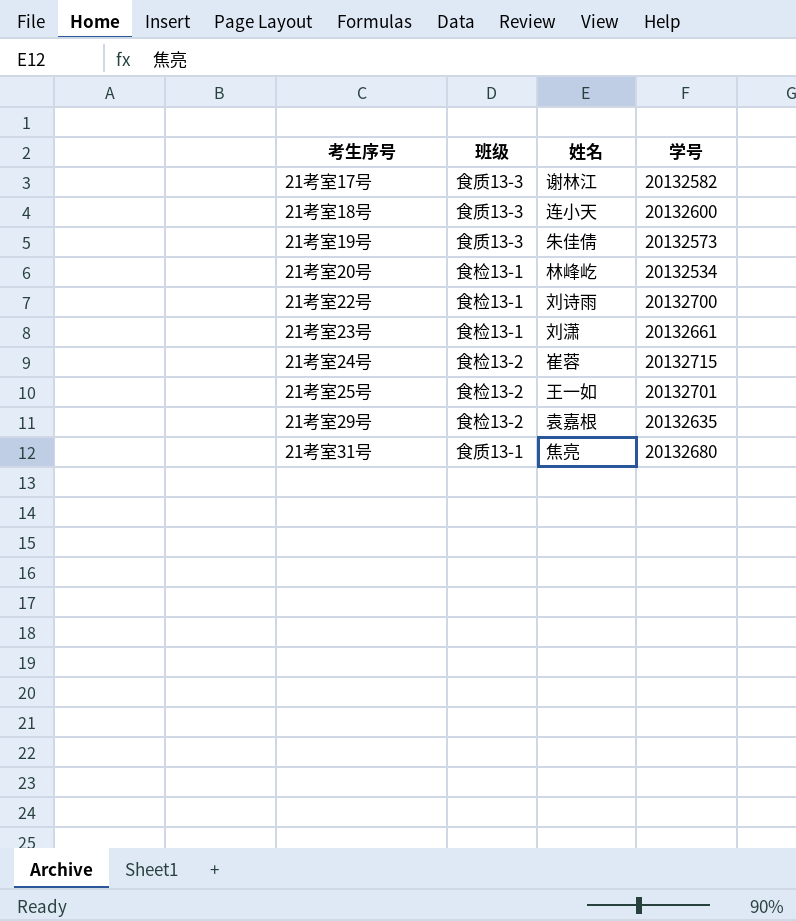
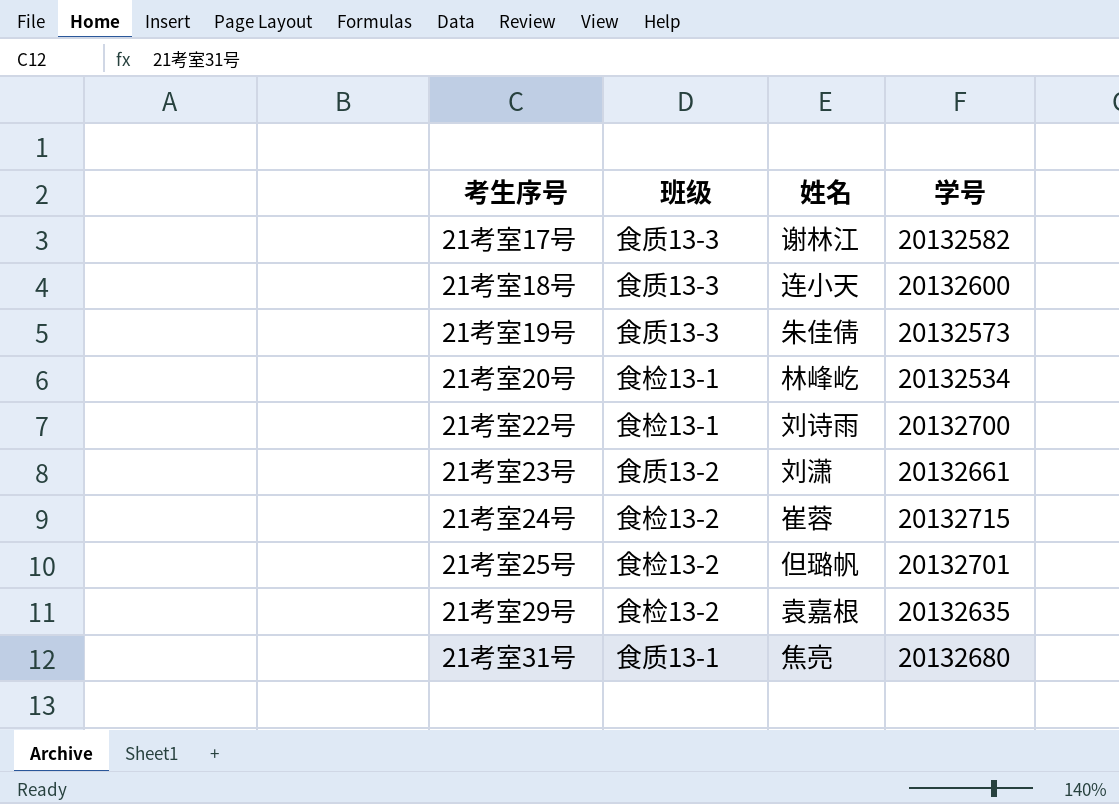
21考室23号 | 班级: 食检13-1 -> 食质13-2
21考室25号 | 姓名: 王一如 -> 但璐帆

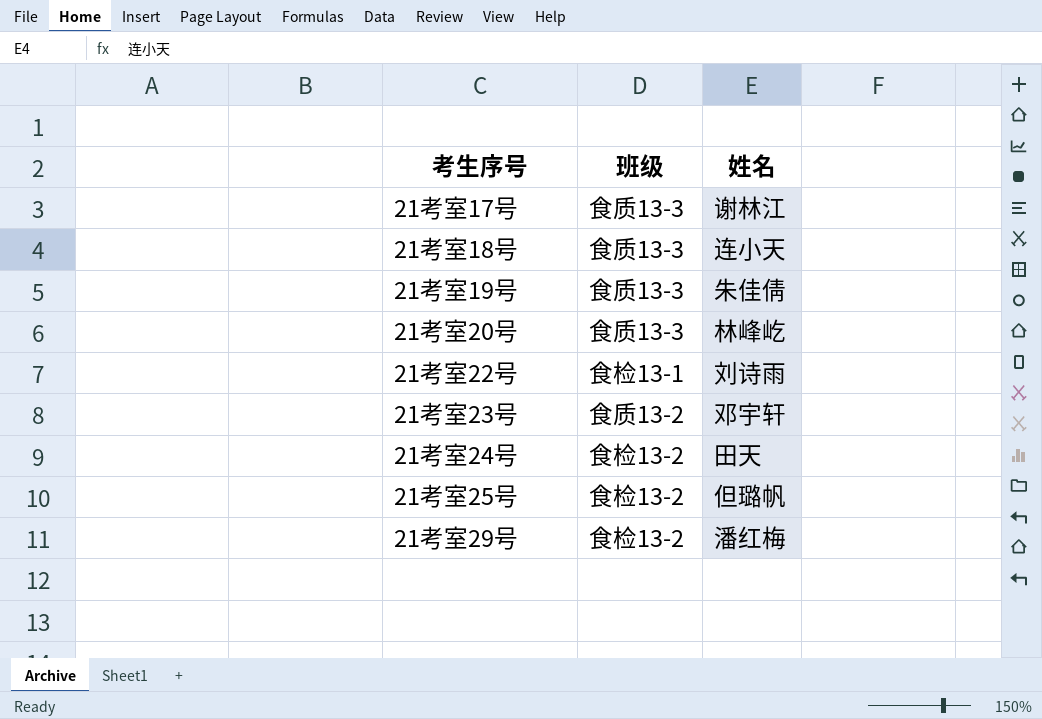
column 学号 | position: 4 -> none
row 21考室31号: 食质13-1 | 焦亮 | 20132680 -> none
21考室20号 | 班级: 食检13-1 -> 食质13-3
21考室23号 | 姓名: 刘潇 -> 邓宇轩
21考室24号 | 姓名: 崔蓉 -> 田天
21考室29号 | 姓名: 袁嘉根 -> 潘红梅

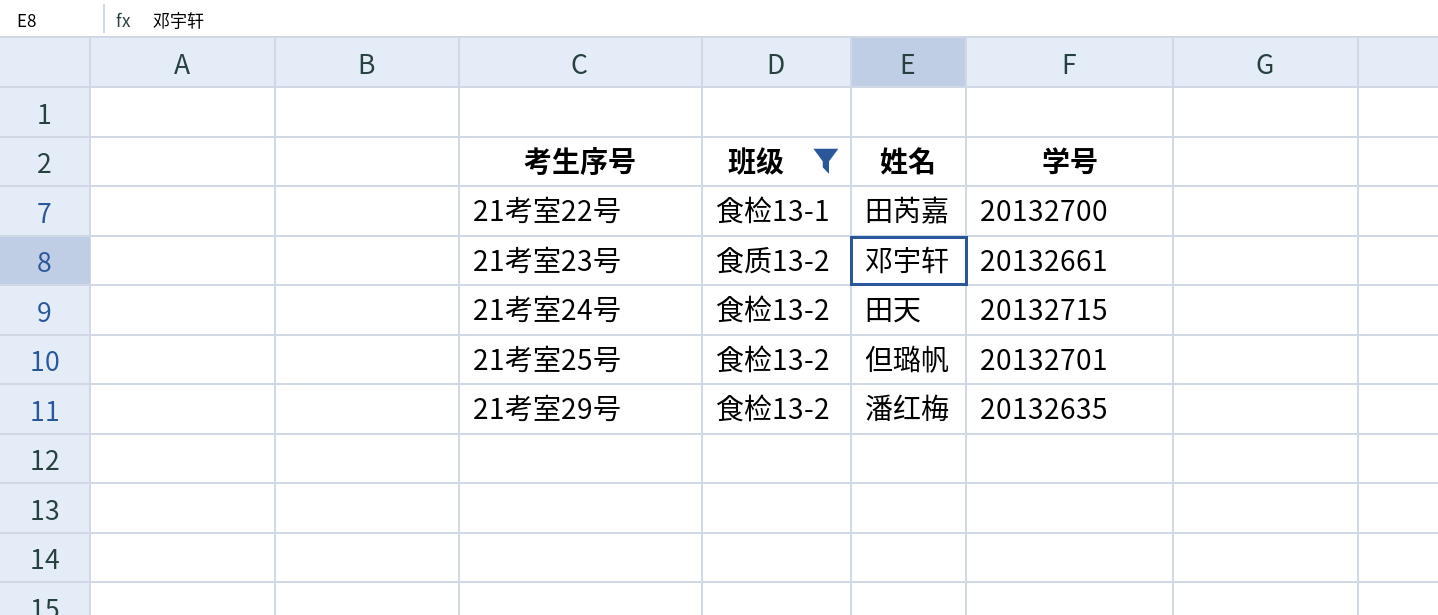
filter: none -> 班级 != 食质13-3
column 学号 | position: none -> 4
21考室22号 | 姓名: 刘诗雨 -> 田芮嘉

